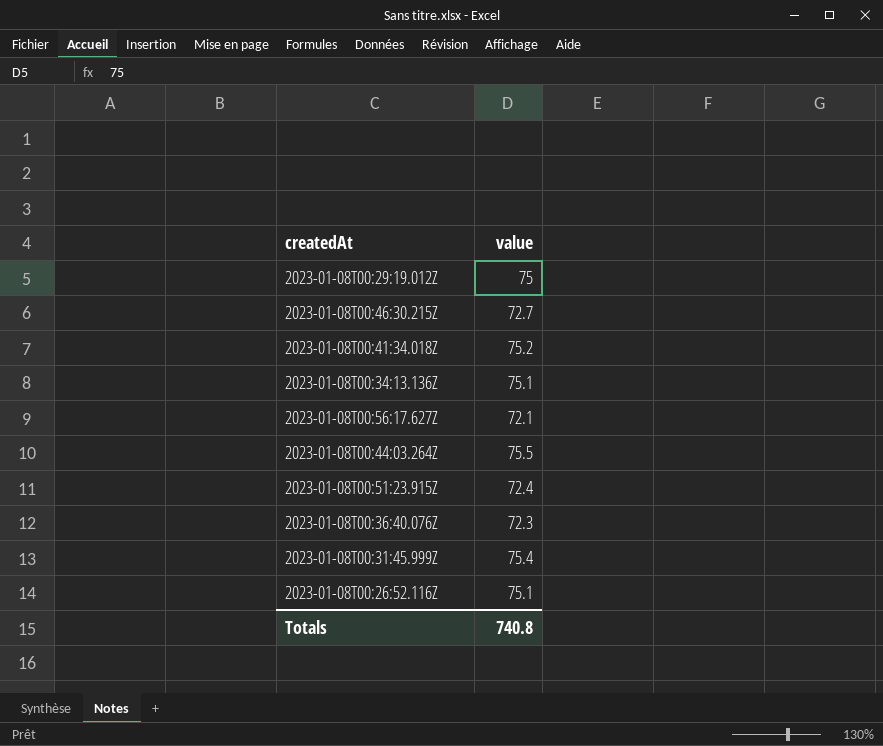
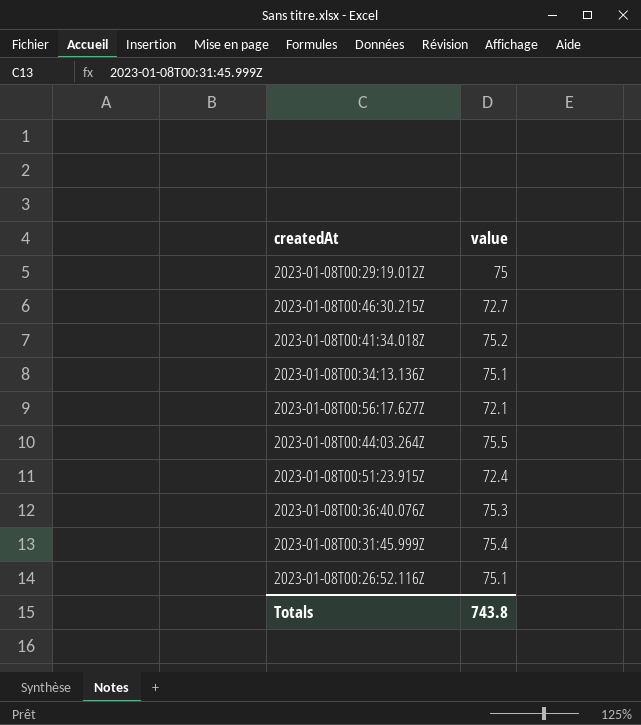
2023-01-08T00:36:40.076Z | value: 72.3 -> 75.3
Totals | value: 740.8 -> 743.8

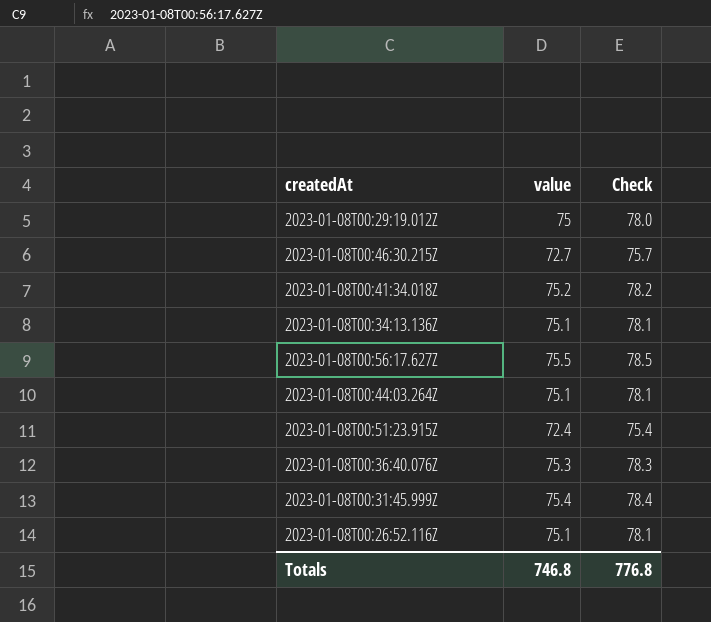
column Check | formula: none -> [value] + 3
2023-01-08T00:56:17.627Z | value: 72.1 -> 75.5
2023-01-08T00:44:03.264Z | value: 75.5 -> 75.1
Totals | value: 743.8 -> 746.8

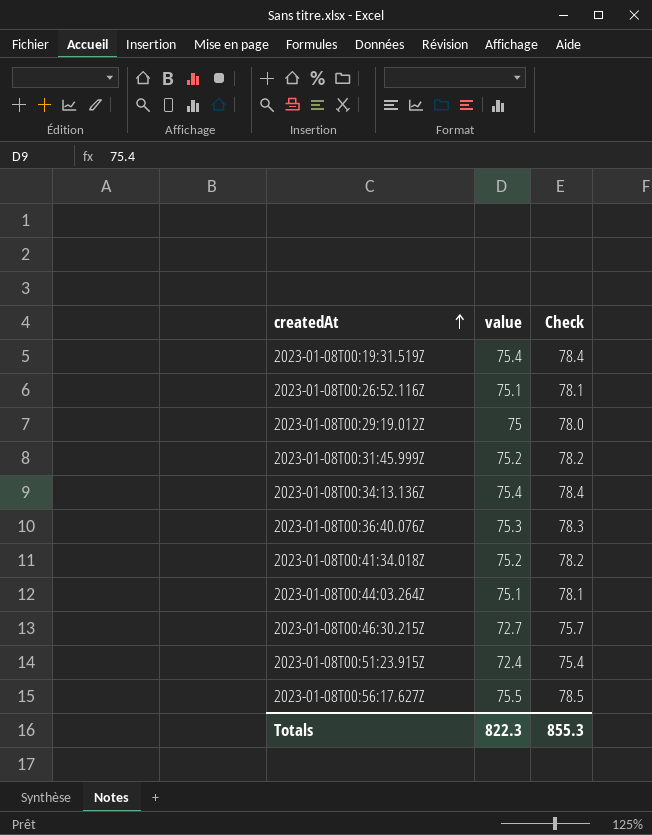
row order: none -> createdAt ascending
row 2023-01-08T00:19:31.519Z: none -> 75.4 | 78.4
2023-01-08T00:31:45.999Z | value: 75.4 -> 75.2
2023-01-08T00:31:45.999Z | Check: 78.4 -> 78.2
2023-01-08T00:34:13.136Z | value: 75.1 -> 75.4
2023-01-08T00:34:13.136Z | Check: 78.1 -> 78.4
Totals | value: 746.8 -> 822.3
Totals | Check: 776.8 -> 855.3

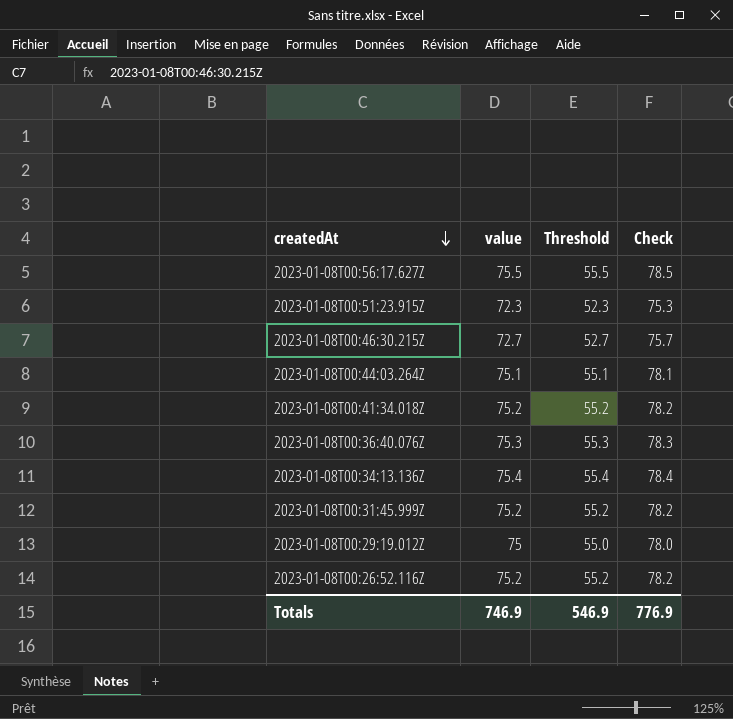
row order: createdAt ascending -> createdAt descending
column Threshold | formula: none -> [value] - 20
row 2023-01-08T00:19:31.519Z: 75.4 | 78.4 -> none
2023-01-08T00:51:23.915Z | value: 72.4 -> 72.3
2023-01-08T00:51:23.915Z | Check: 75.4 -> 75.3
2023-01-08T00:26:52.116Z | value: 75.1 -> 75.2
2023-01-08T00:26:52.116Z | Check: 78.1 -> 78.2
Totals | value: 822.3 -> 746.9
Totals | Check: 855.3 -> 776.9

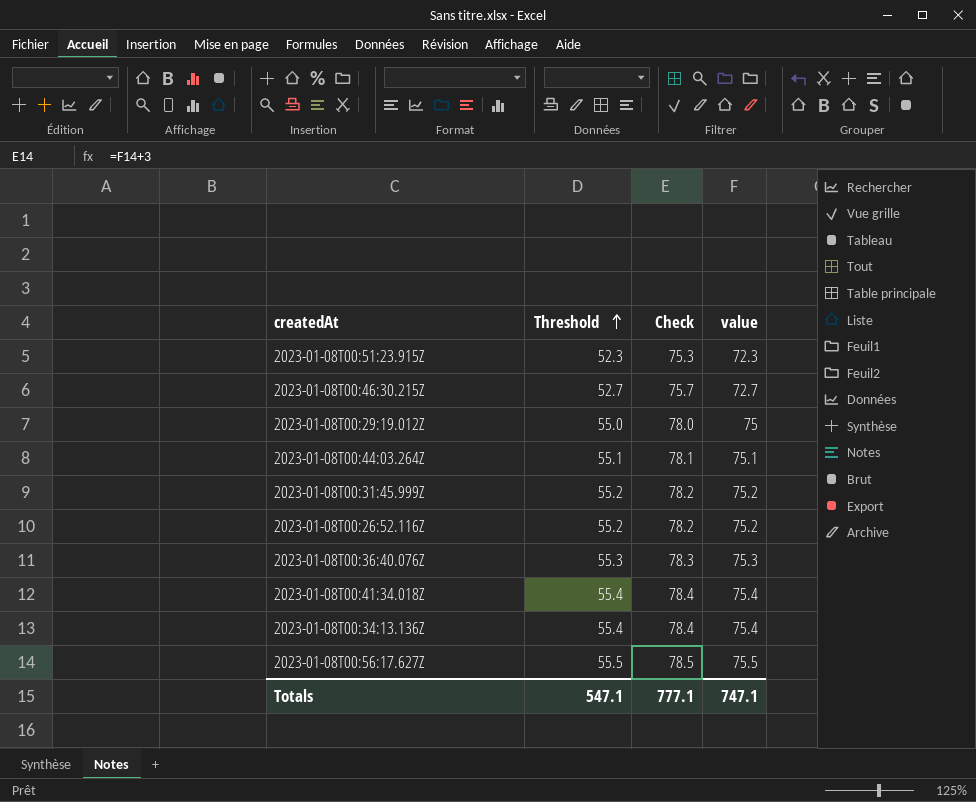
row order: createdAt descending -> Threshold ascending
column value | position: 2 -> 4
2023-01-08T00:41:34.018Z | Threshold: 55.2 -> 55.4
2023-01-08T00:41:34.018Z | Check: 78.2 -> 78.4
2023-01-08T00:41:34.018Z | value: 75.2 -> 75.4
Totals | Threshold: 546.9 -> 547.1
Totals | Check: 776.9 -> 777.1
Totals | value: 746.9 -> 747.1

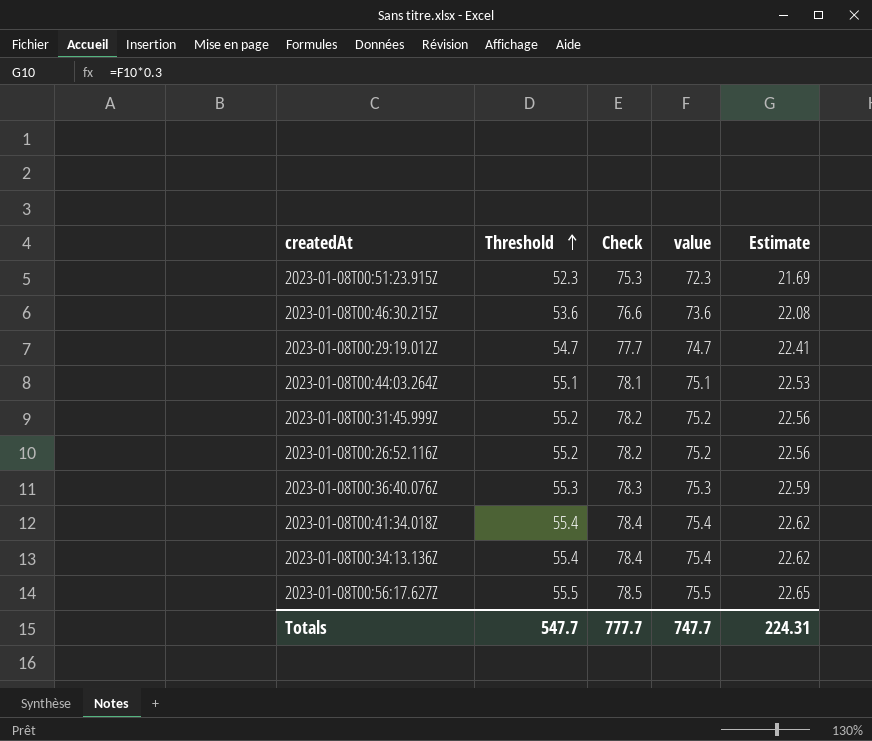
column Estimate | formula: none -> [value] * 0.3
2023-01-08T00:46:30.215Z | Threshold: 52.7 -> 53.6
2023-01-08T00:46:30.215Z | Check: 75.7 -> 76.6
2023-01-08T00:46:30.215Z | value: 72.7 -> 73.6
2023-01-08T00:29:19.012Z | Threshold: 55.0 -> 54.7
2023-01-08T00:29:19.012Z | Check: 78.0 -> 77.7
2023-01-08T00:29:19.012Z | value: 75 -> 74.7
Totals | Threshold: 547.1 -> 547.7
Totals | Check: 777.1 -> 777.7
Totals | value: 747.1 -> 747.7

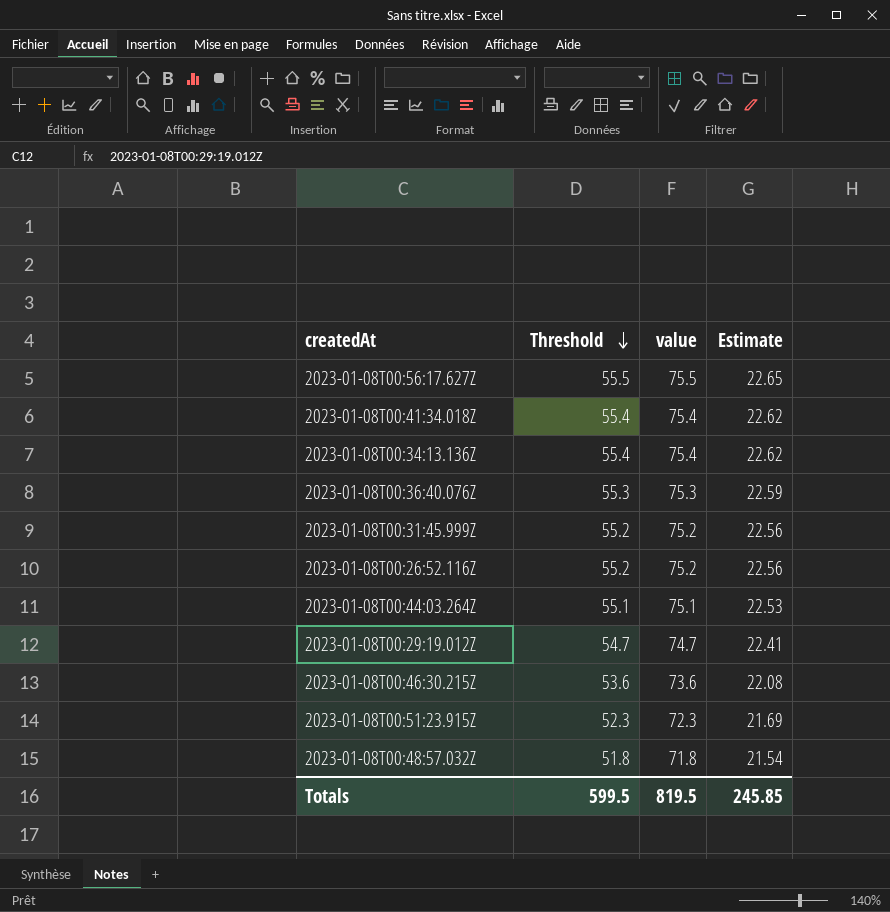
row order: Threshold ascending -> Threshold descending
column Check | formula: [value] + 3 -> none
row 2023-01-08T00:48:57.032Z: none -> 51.8 | 71.8 | 21.54
Totals | Threshold: 547.7 -> 599.5
Totals | value: 747.7 -> 819.5
Totals | Estimate: 224.31 -> 245.85

